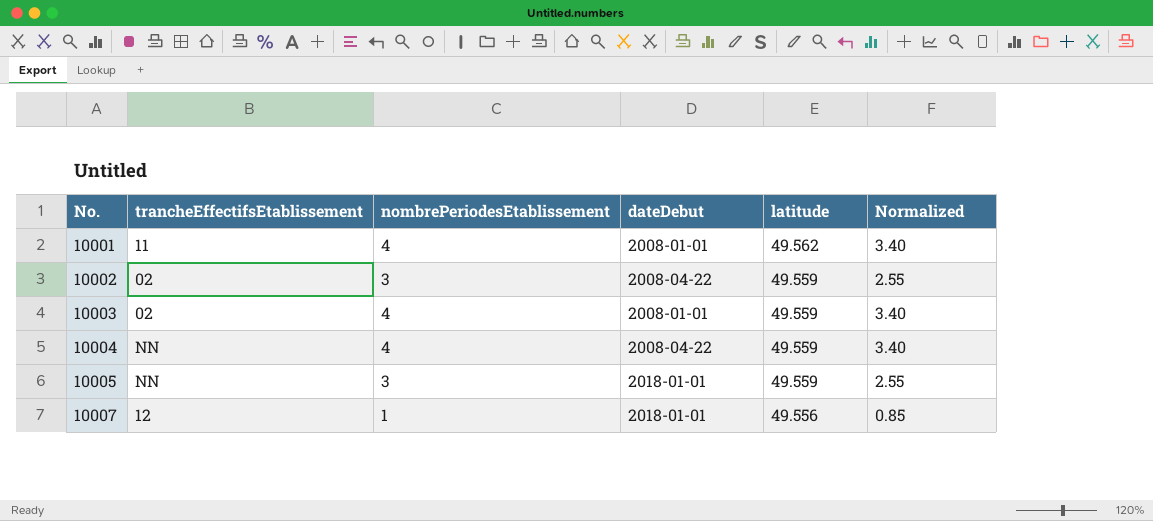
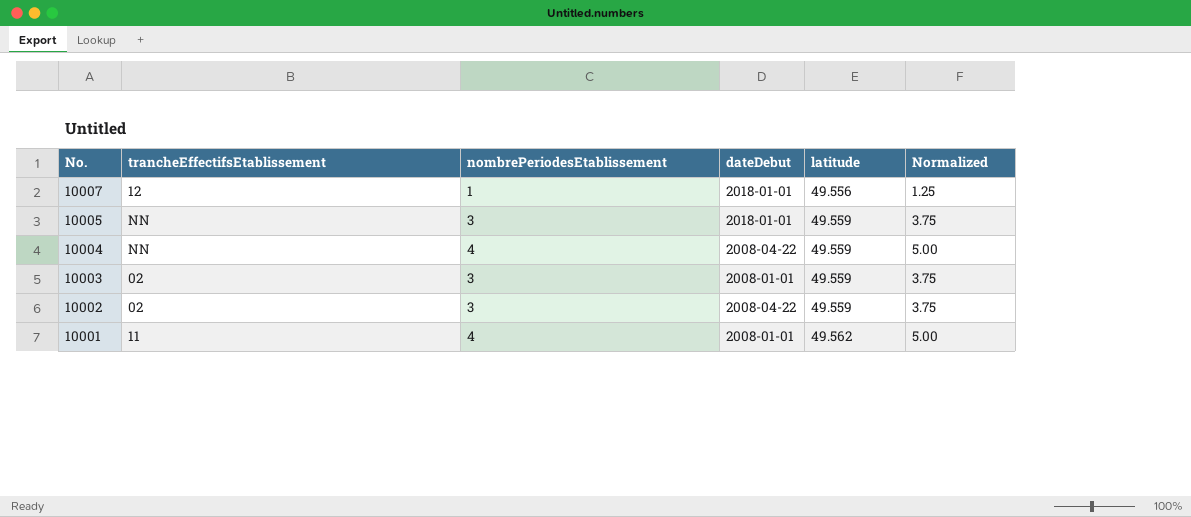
row order: No. ascending -> No. descending
column Normalized | formula: [nombrePeriodesEtablissement] * 0.85 -> [nombrePeriodesEtablissement] * 1.25
10003 | nombrePeriodesEtablissement: 4 -> 3

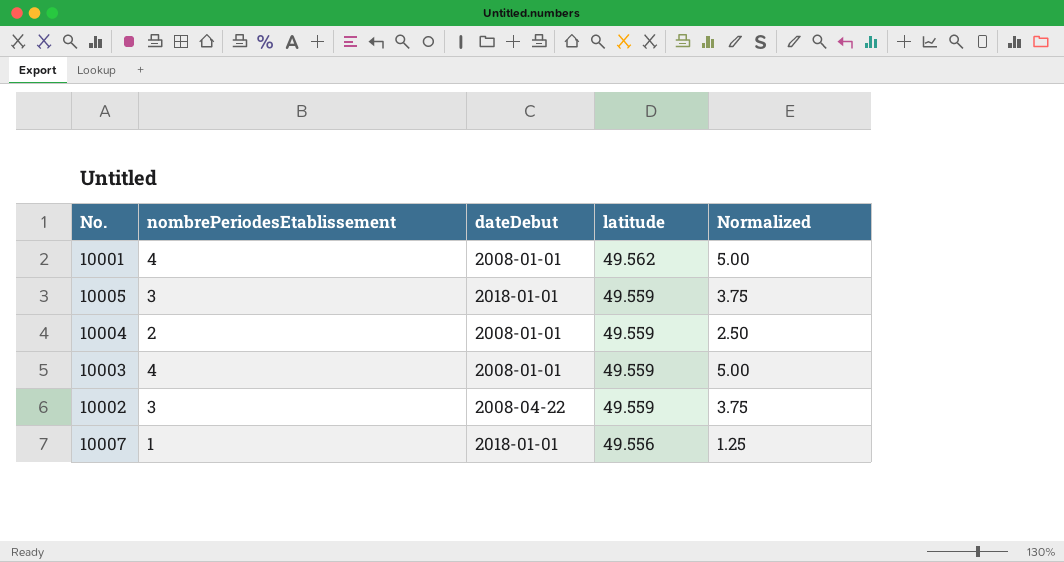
row order: No. descending -> latitude descending
column trancheEffectifsEtablissement | position: 2 -> none
10004 | nombrePeriodesEtablissement: 4 -> 2
10004 | dateDebut: 2008-04-22 -> 2008-01-01
10004 | Normalized: 5.00 -> 2.50
10003 | nombrePeriodesEtablissement: 3 -> 4
10003 | Normalized: 3.75 -> 5.00

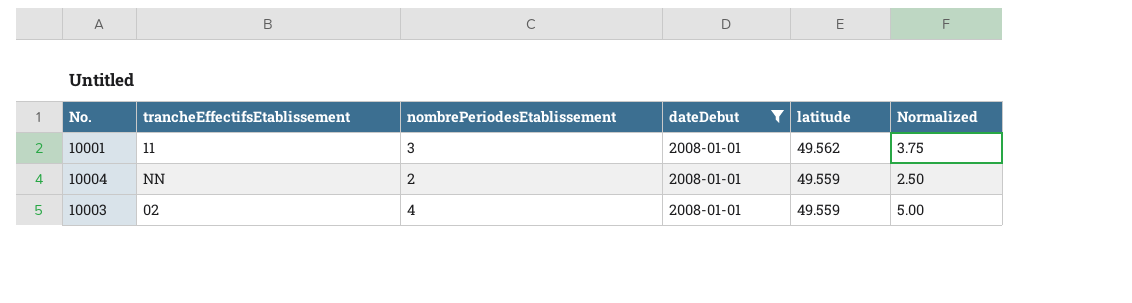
filter: none -> dateDebut = 2008-01-01
column trancheEffectifsEtablissement | position: none -> 2
10001 | nombrePeriodesEtablissement: 4 -> 3
10001 | Normalized: 5.00 -> 3.75

